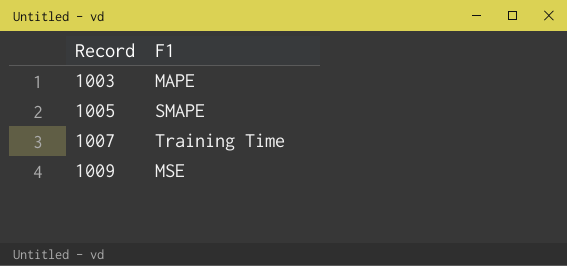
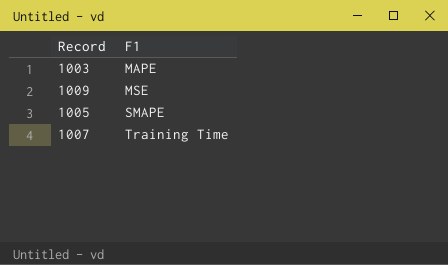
row order: Record ascending -> F1 ascending

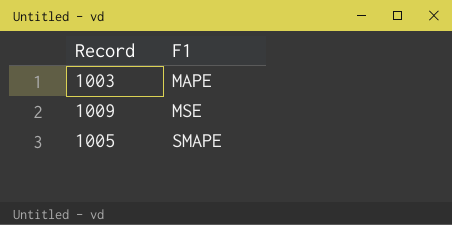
row 1007: Training Time -> none

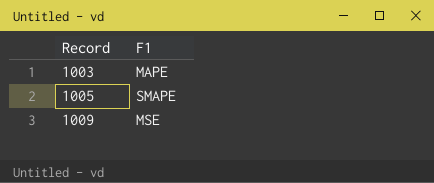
row order: F1 ascending -> Record ascending

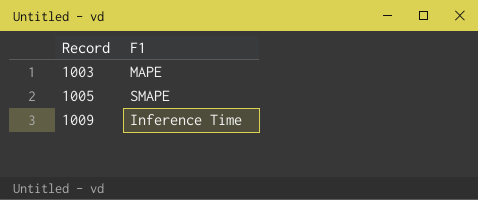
1009 | F1: MSE -> Inference Time

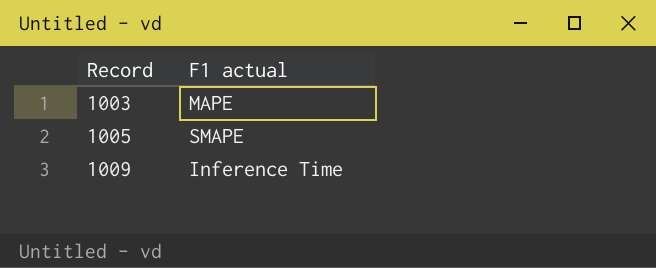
column name: F1 -> F1 actual

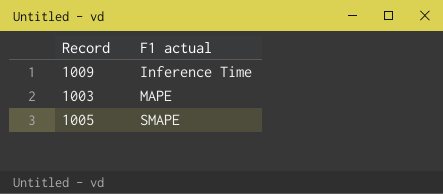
row order: Record ascending -> F1 actual ascending

